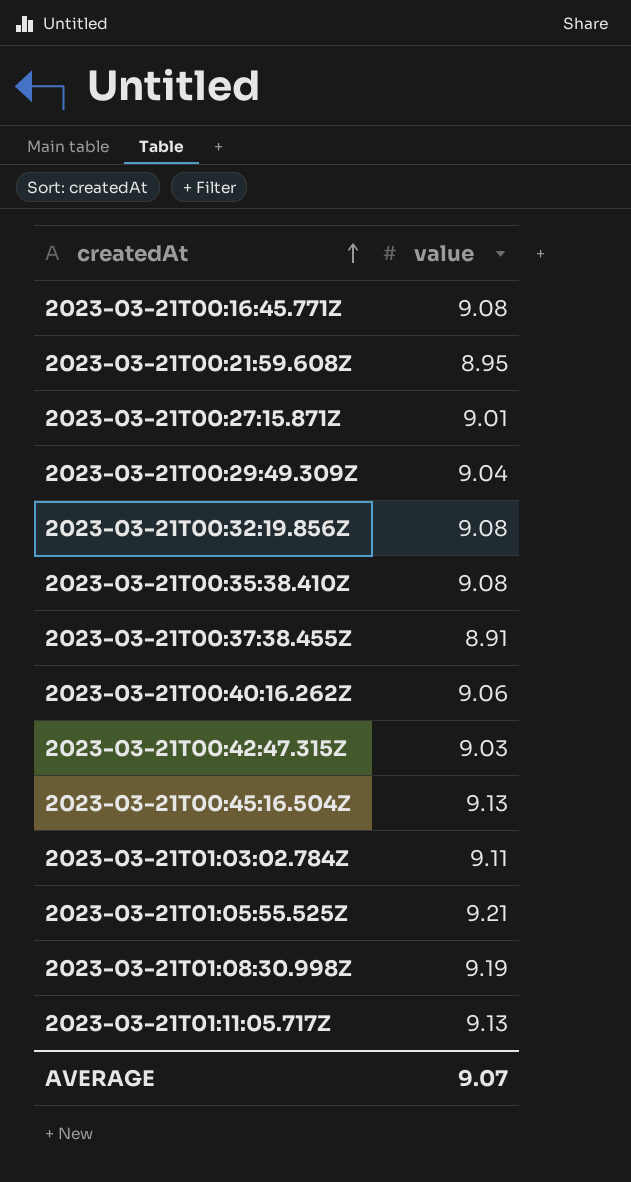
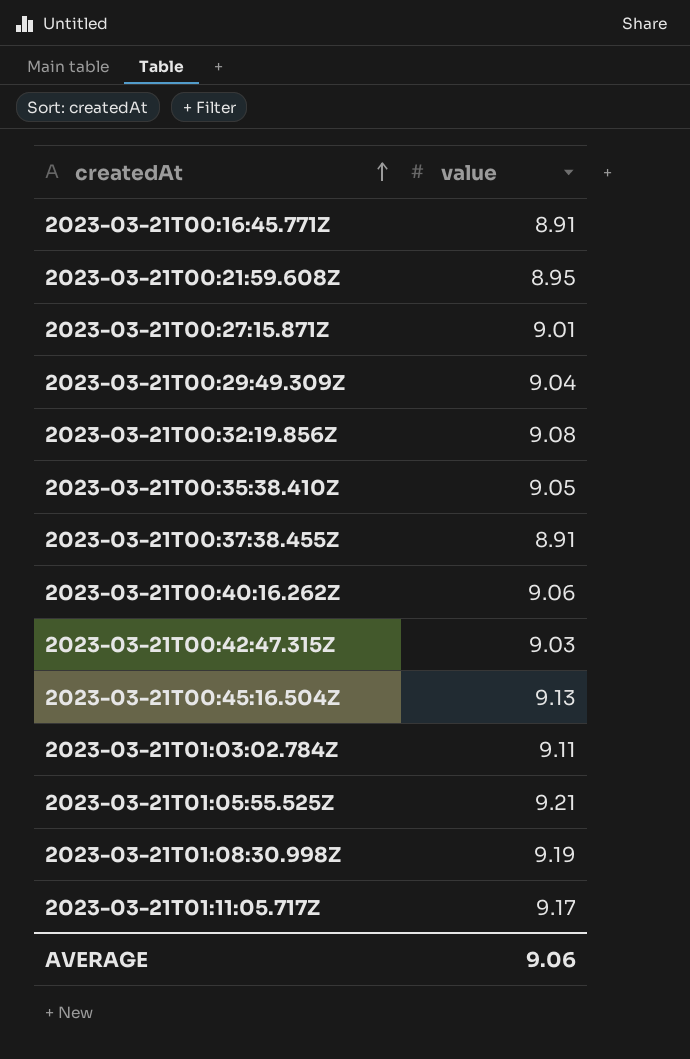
2023-03-21T00:16:45.771Z | value: 9.08 -> 8.91
2023-03-21T00:35:38.410Z | value: 9.08 -> 9.05
2023-03-21T01:11:05.717Z | value: 9.13 -> 9.17
AVERAGE | value: 9.07 -> 9.06

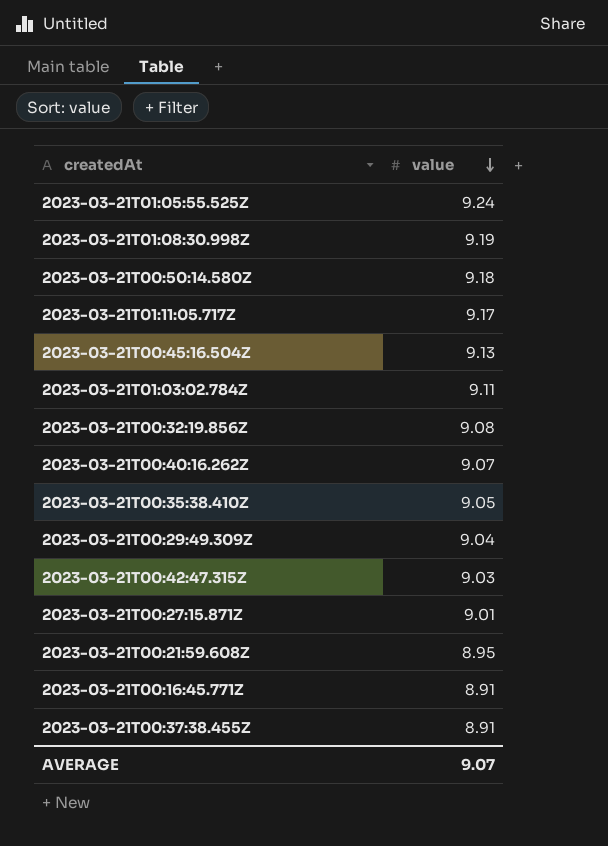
row order: createdAt ascending -> value descending
2023-03-21T01:05:55.525Z | value: 9.21 -> 9.24
row 2023-03-21T00:50:14.580Z: none -> 9.18
2023-03-21T00:40:16.262Z | value: 9.06 -> 9.07
AVERAGE | value: 9.06 -> 9.07

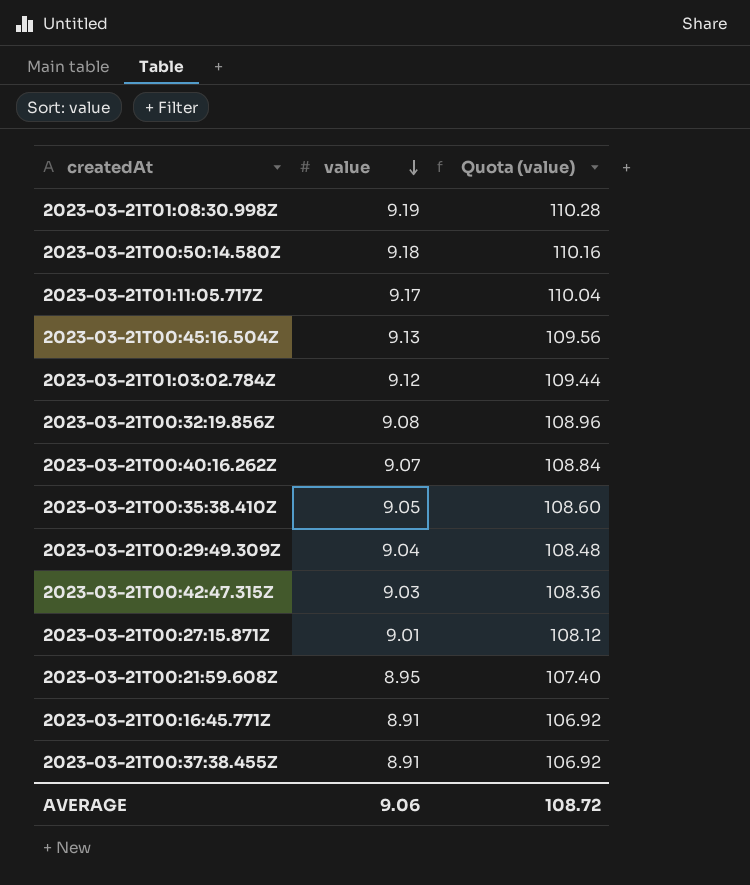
column Quota (value) | formula: none -> [value] * 12
row 2023-03-21T01:05:55.525Z: 9.24 -> none
2023-03-21T01:03:02.784Z | value: 9.11 -> 9.12
AVERAGE | value: 9.07 -> 9.06

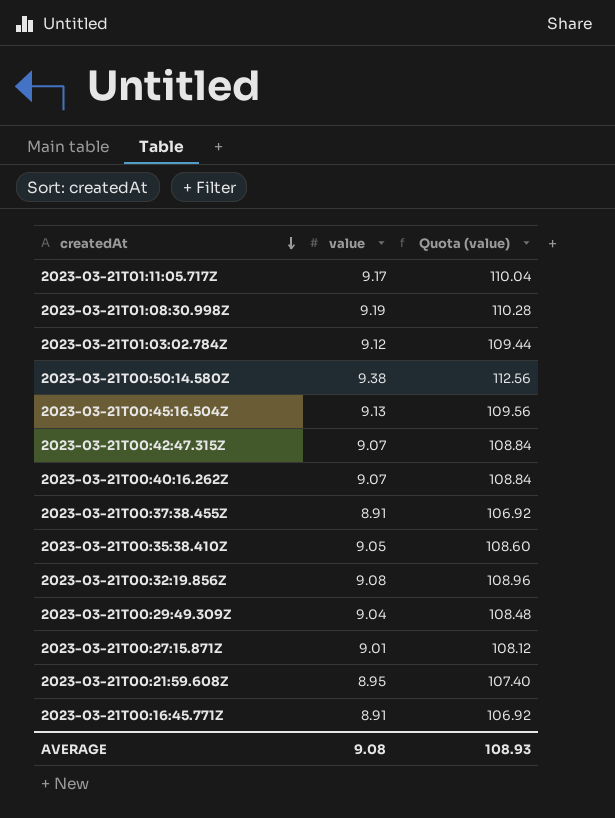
row order: value descending -> createdAt descending
2023-03-21T00:50:14.580Z | value: 9.18 -> 9.38
2023-03-21T00:50:14.580Z | Quota (value): 110.16 -> 112.56
2023-03-21T00:42:47.315Z | value: 9.03 -> 9.07
2023-03-21T00:42:47.315Z | Quota (value): 108.36 -> 108.84
AVERAGE | value: 9.06 -> 9.08
AVERAGE | Quota (value): 108.72 -> 108.93

